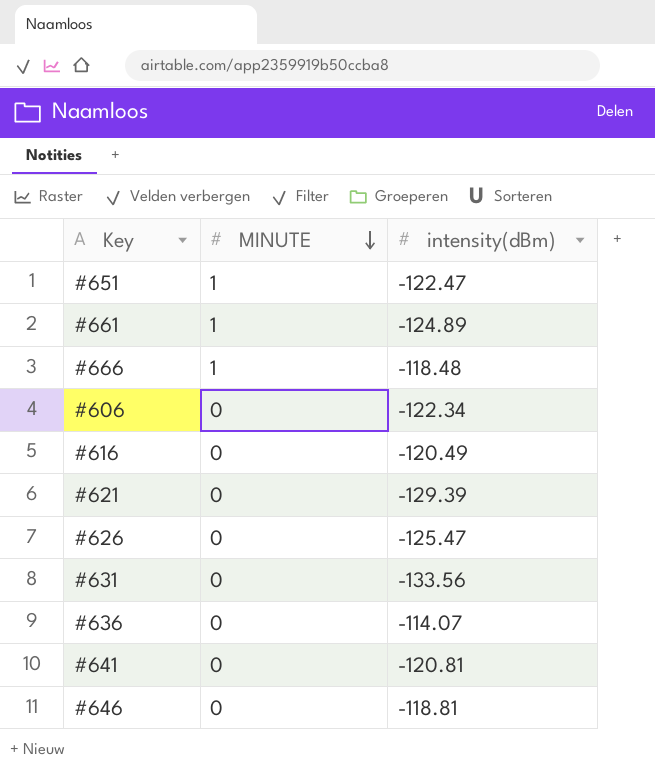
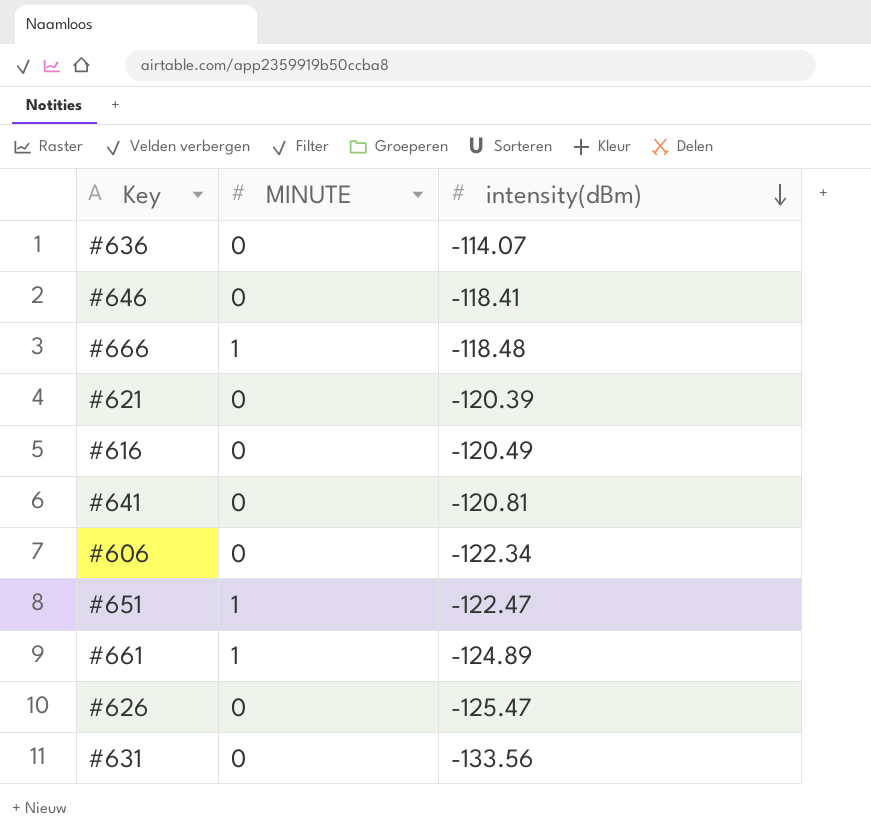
row order: MINUTE descending -> intensity(dBm) descending
#646 | intensity(dBm): -118.81 -> -118.41
#621 | intensity(dBm): -129.39 -> -120.39

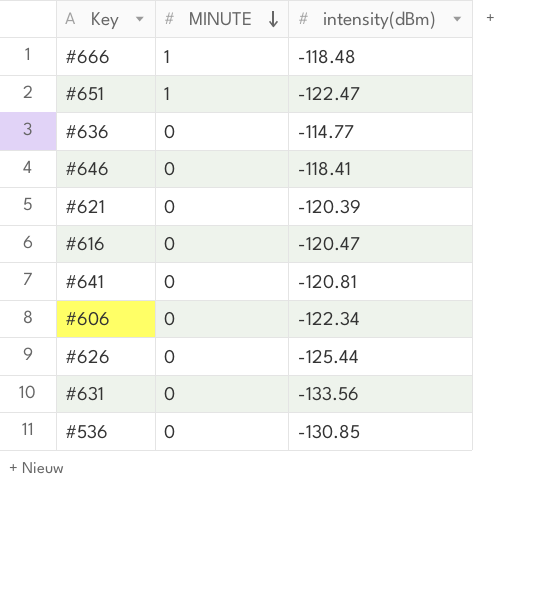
row order: intensity(dBm) descending -> MINUTE descending
row #661: 1 | -124.89 -> none
#636 | intensity(dBm): -114.07 -> -114.77
#616 | intensity(dBm): -120.49 -> -120.47
#626 | intensity(dBm): -125.47 -> -125.44
row #536: none -> 0 | -130.85

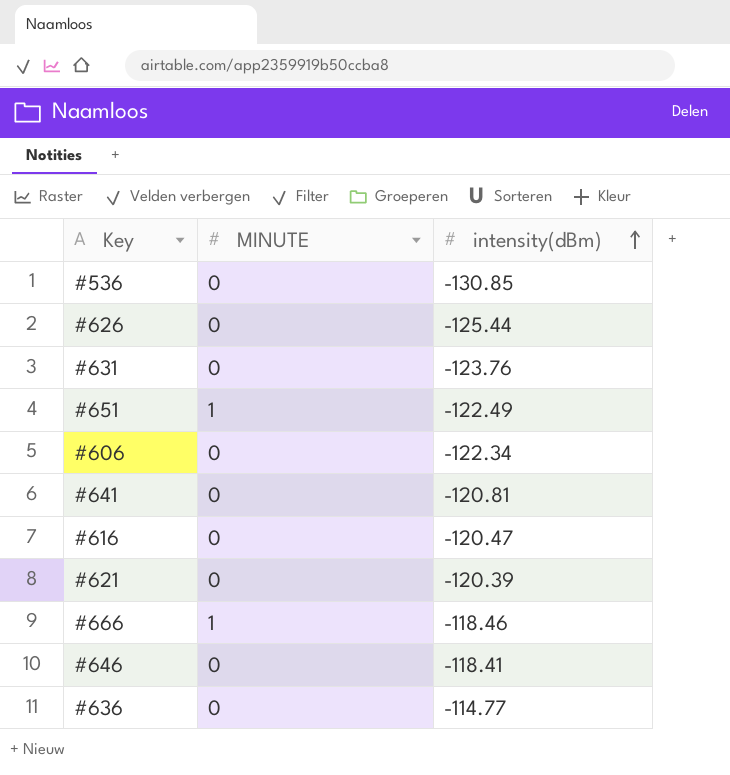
row order: MINUTE descending -> intensity(dBm) ascending
#631 | intensity(dBm): -133.56 -> -123.76
#651 | intensity(dBm): -122.47 -> -122.49
#666 | intensity(dBm): -118.48 -> -118.46

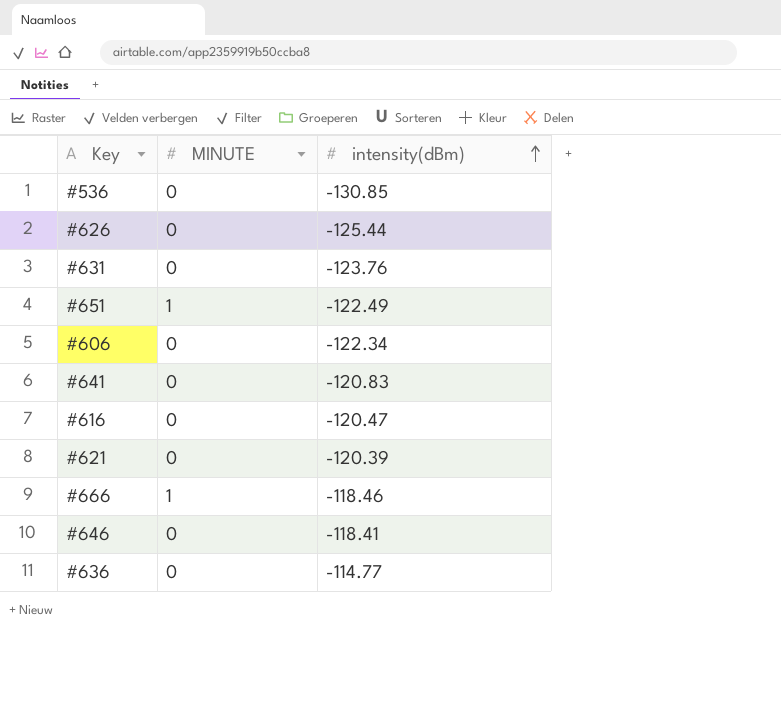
#641 | intensity(dBm): -120.81 -> -120.83

